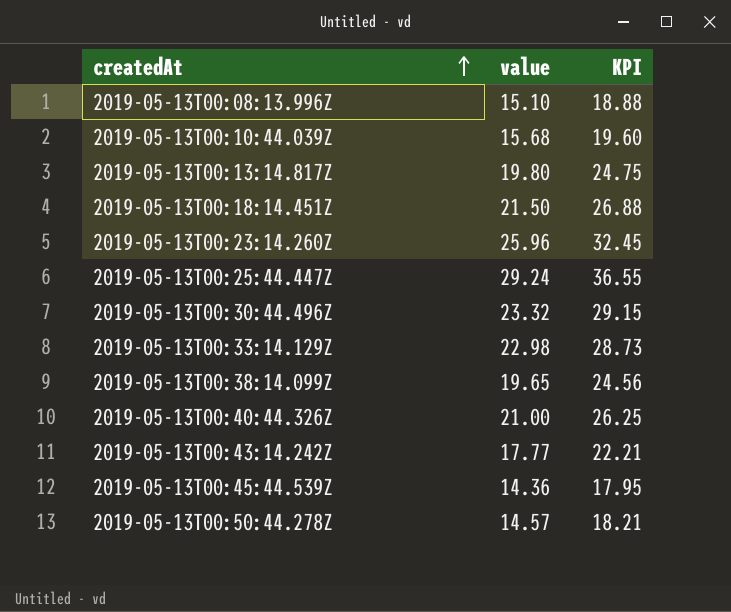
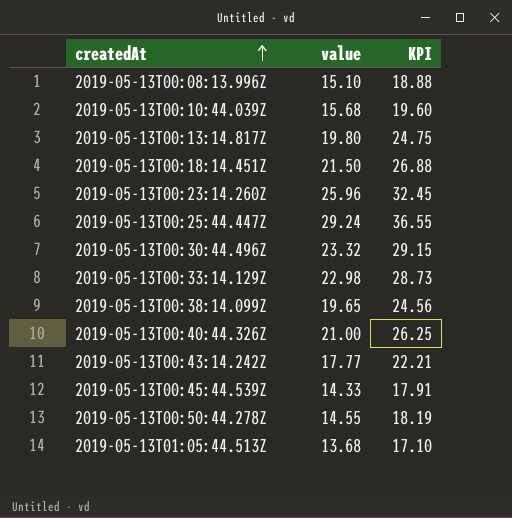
2019-05-13T00:45:44.539Z | value: 14.36 -> 14.33
2019-05-13T00:45:44.539Z | KPI: 17.95 -> 17.91
2019-05-13T00:50:44.278Z | value: 14.57 -> 14.55
2019-05-13T00:50:44.278Z | KPI: 18.21 -> 18.19
row 2019-05-13T01:05:44.513Z: none -> 13.68 | 17.10

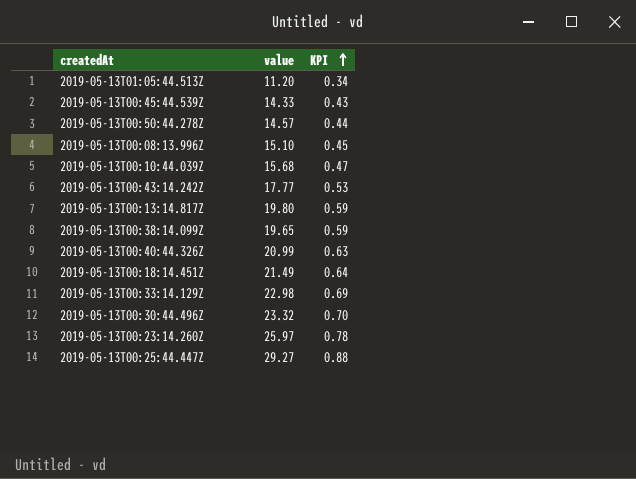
row order: createdAt ascending -> KPI ascending
column KPI | formula: [value] * 1.25 -> [value] * 0.03
2019-05-13T01:05:44.513Z | value: 13.68 -> 11.20
2019-05-13T00:50:44.278Z | value: 14.55 -> 14.57
2019-05-13T00:40:44.326Z | value: 21.00 -> 20.99
2019-05-13T00:18:14.451Z | value: 21.50 -> 21.49
2019-05-13T00:23:14.260Z | value: 25.96 -> 25.97
2019-05-13T00:25:44.447Z | value: 29.24 -> 29.27

